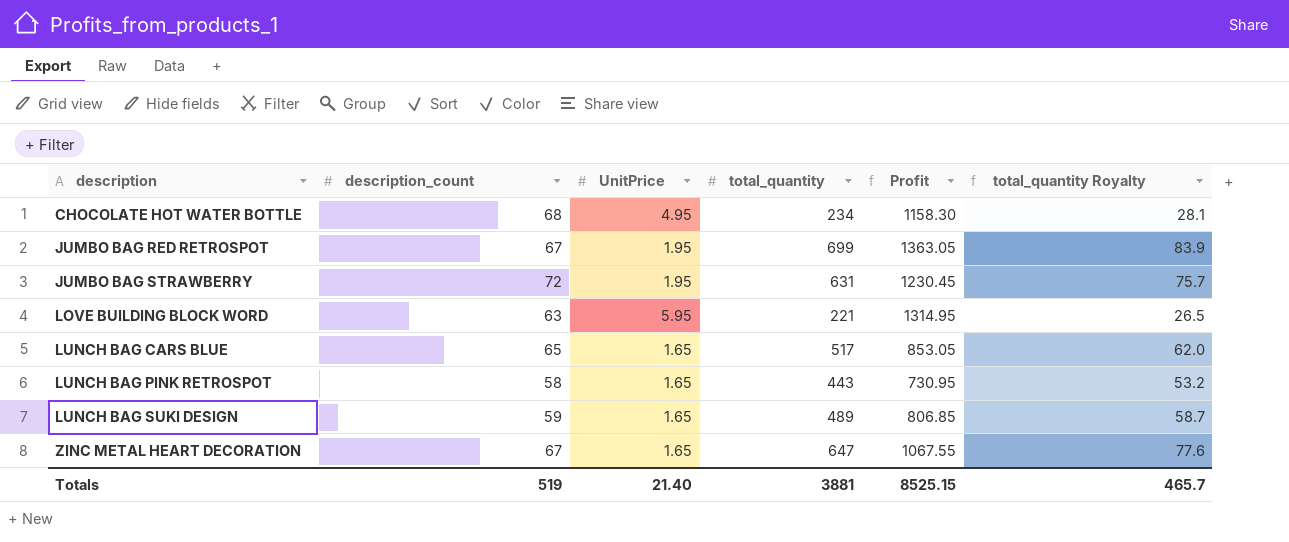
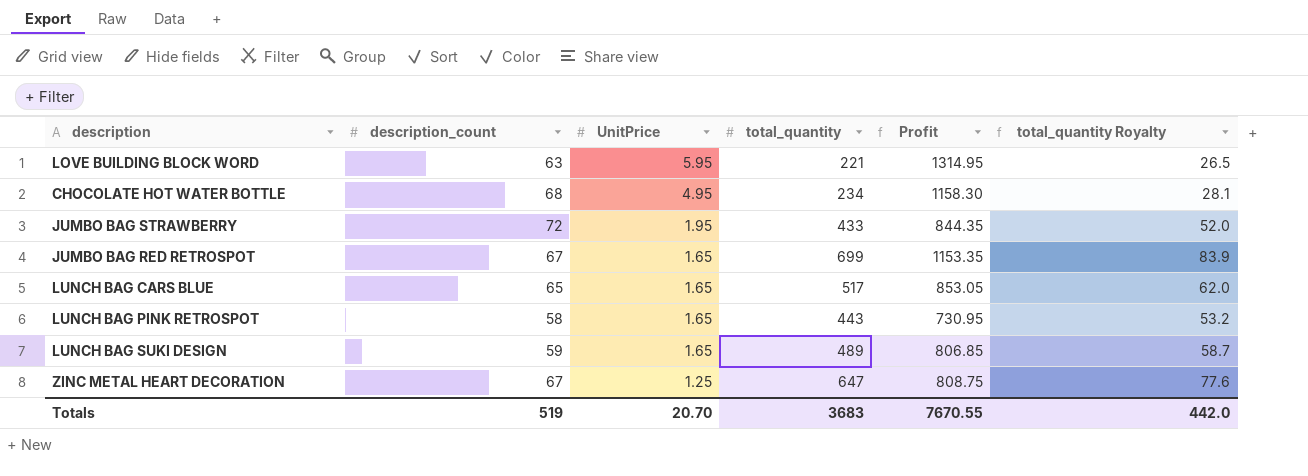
row order: description ascending -> UnitPrice descending
JUMBO BAG STRAWBERRY | total_quantity: 631 -> 433
JUMBO BAG STRAWBERRY | Profit: 1230.45 -> 844.35
JUMBO BAG STRAWBERRY | total_quantity Royalty: 75.7 -> 52.0
JUMBO BAG RED RETROSPOT | UnitPrice: 1.95 -> 1.65
JUMBO BAG RED RETROSPOT | Profit: 1363.05 -> 1153.35
ZINC METAL HEART DECORATION | UnitPrice: 1.65 -> 1.25
ZINC METAL HEART DECORATION | Profit: 1067.55 -> 808.75
Totals | UnitPrice: 21.40 -> 20.70
Totals | total_quantity: 3881 -> 3683
Totals | Profit: 8525.15 -> 7670.55
Totals | total_quantity Royalty: 465.7 -> 442.0

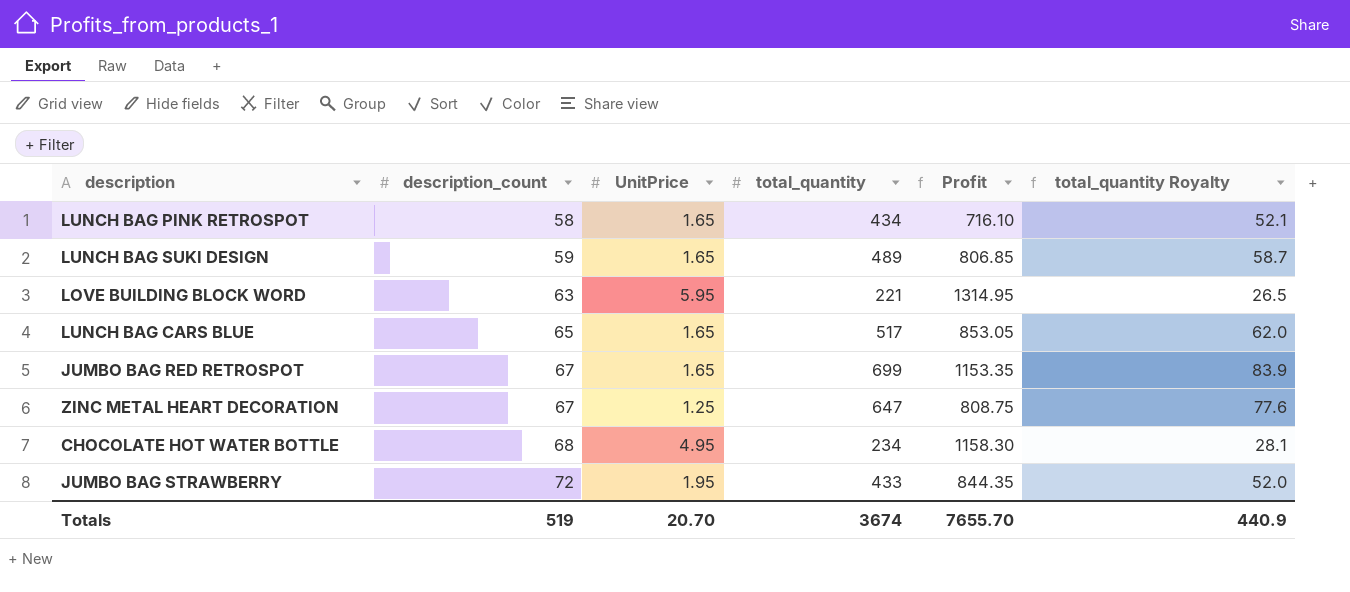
row order: UnitPrice descending -> description_count ascending
LUNCH BAG PINK RETROSPOT | total_quantity: 443 -> 434
LUNCH BAG PINK RETROSPOT | Profit: 730.95 -> 716.10
LUNCH BAG PINK RETROSPOT | total_quantity Royalty: 53.2 -> 52.1
Totals | total_quantity: 3683 -> 3674
Totals | Profit: 7670.55 -> 7655.70
Totals | total_quantity Royalty: 442.0 -> 440.9

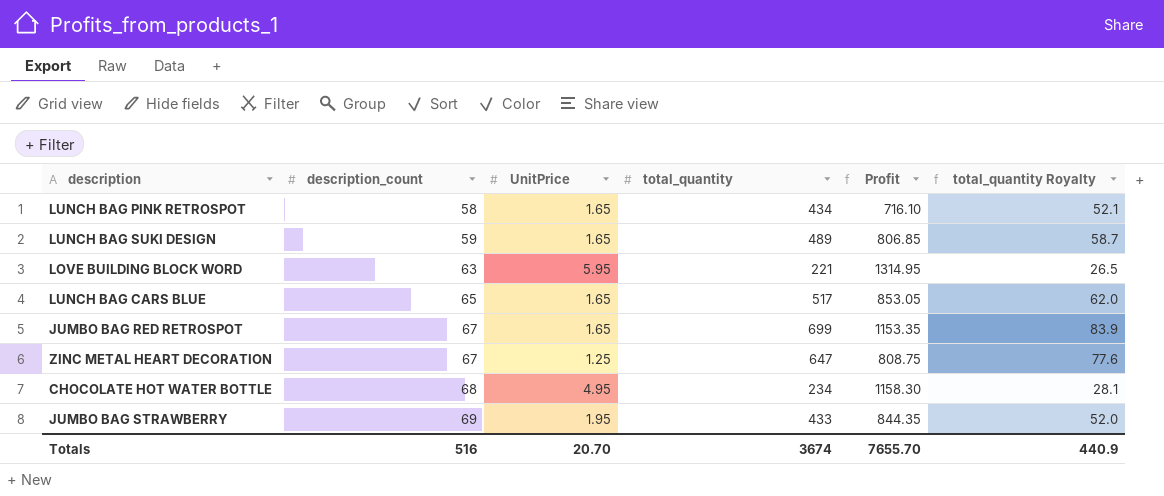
JUMBO BAG STRAWBERRY | description_count: 72 -> 69
Totals | description_count: 519 -> 516

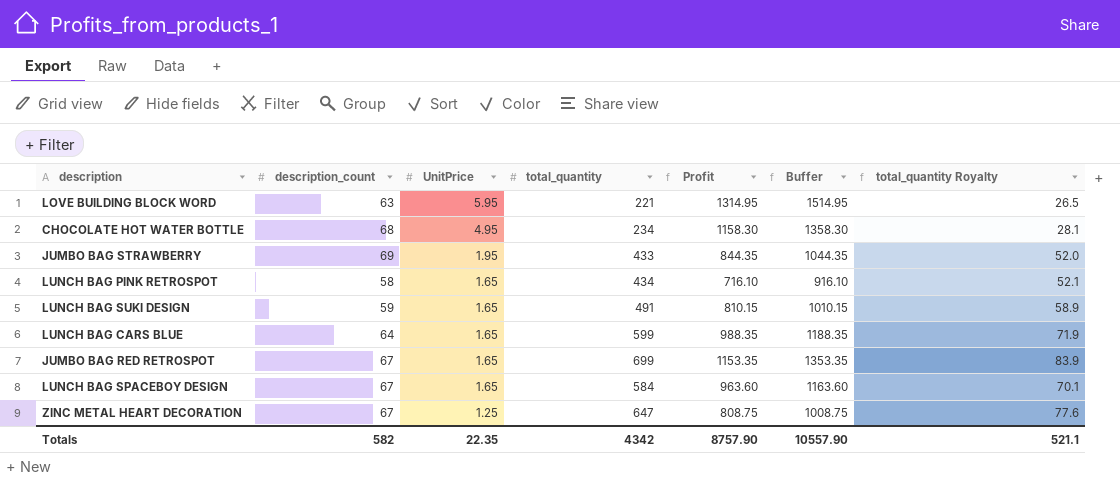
row order: description_count ascending -> UnitPrice descending
column Buffer | formula: none -> [Profit] + 200
LUNCH BAG SUKI DESIGN | total_quantity: 489 -> 491
LUNCH BAG SUKI DESIGN | Profit: 806.85 -> 810.15
LUNCH BAG SUKI DESIGN | total_quantity Royalty: 58.7 -> 58.9
LUNCH BAG CARS BLUE | description_count: 65 -> 64
LUNCH BAG CARS BLUE | total_quantity: 517 -> 599
LUNCH BAG CARS BLUE | Profit: 853.05 -> 988.35
LUNCH BAG CARS BLUE | total_quantity Royalty: 62.0 -> 71.9
row LUNCH BAG SPACEBOY DESIGN: none -> 67 | 1.65 | 584 | 963.60 | 1163.60 | 70.1
Totals | description_count: 516 -> 582
Totals | UnitPrice: 20.70 -> 22.35
Totals | total_quantity: 3674 -> 4342
Totals | Profit: 7655.70 -> 8757.90
Totals | total_quantity Royalty: 440.9 -> 521.1

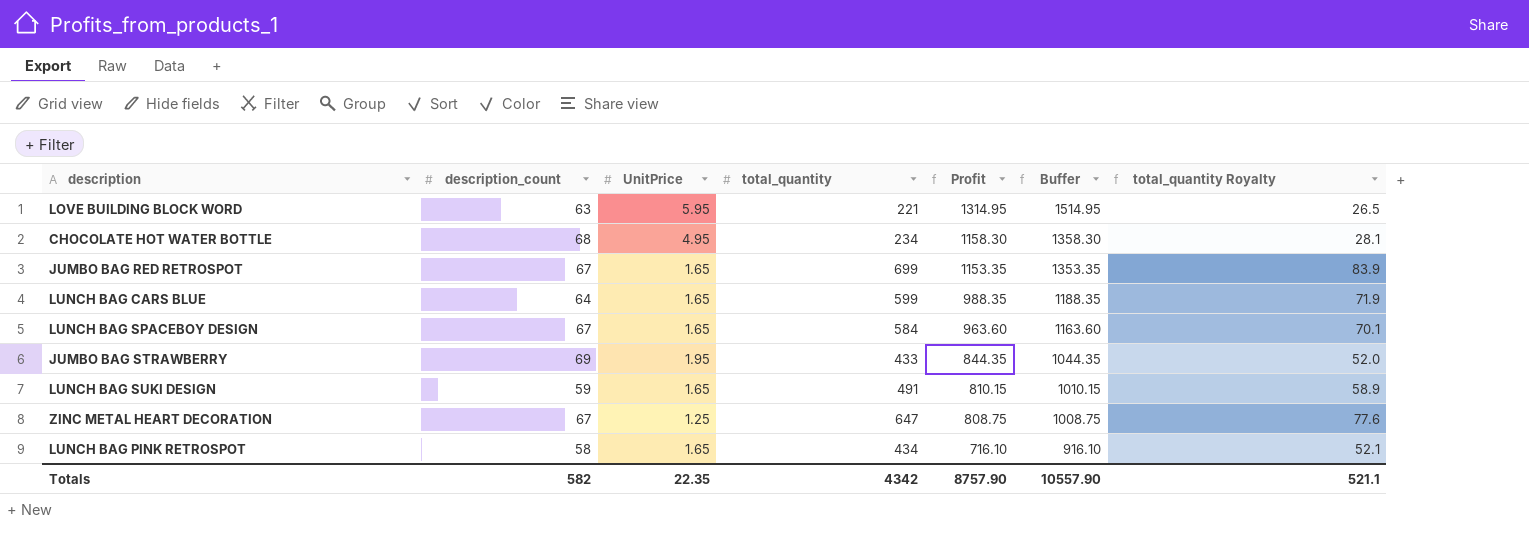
row order: UnitPrice descending -> Profit descending

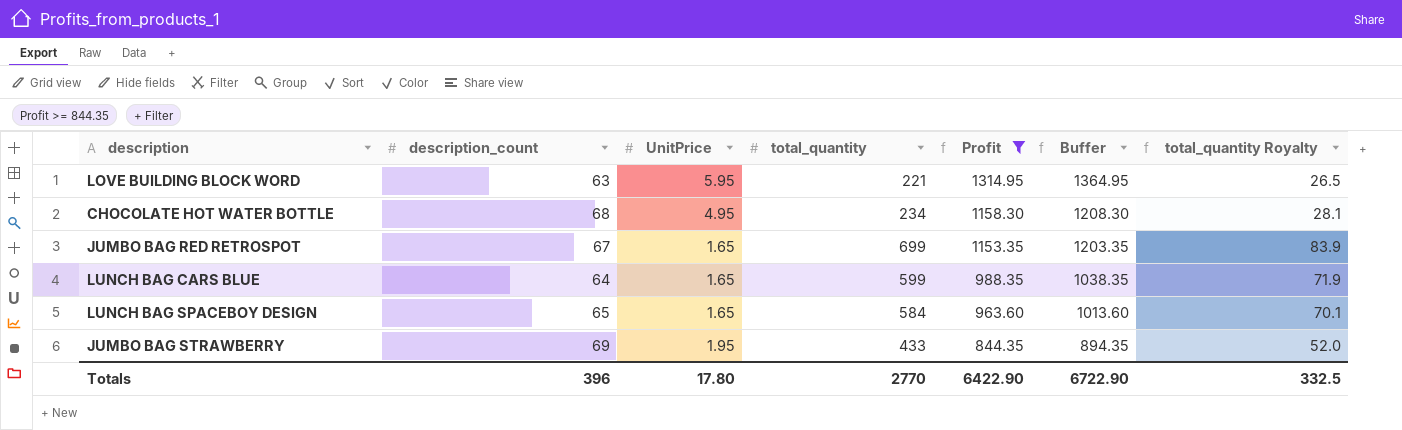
filter: none -> Profit >= 844.35
column Buffer | formula: [Profit] + 200 -> [Profit] + 50
LUNCH BAG SPACEBOY DESIGN | description_count: 67 -> 65
Totals | description_count: 582 -> 396
Totals | UnitPrice: 22.35 -> 17.80
Totals | total_quantity: 4342 -> 2770
Totals | Profit: 8757.90 -> 6422.90
Totals | Buffer: 10557.90 -> 6722.90
Totals | total_quantity Royalty: 521.1 -> 332.5

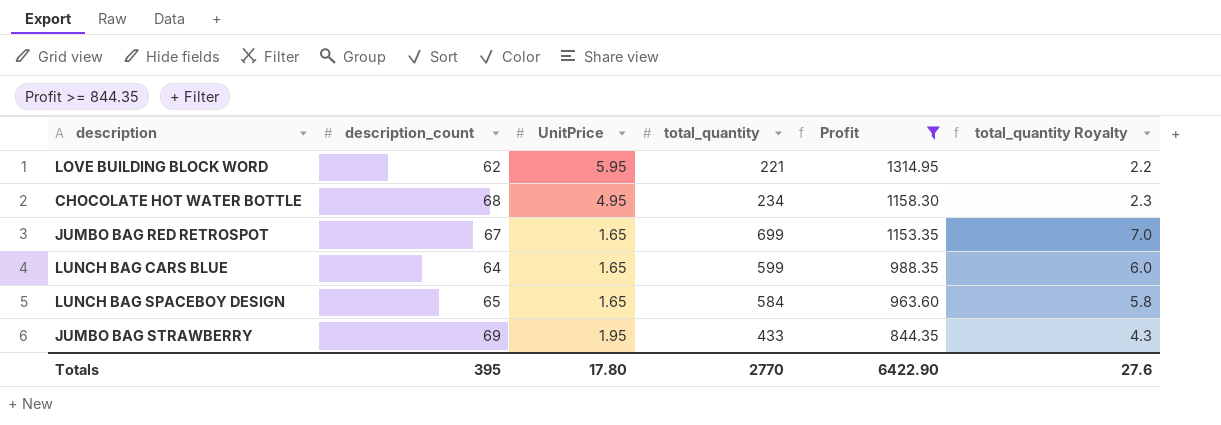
column Buffer | formula: [Profit] + 50 -> none
column total_quantity Royalty | formula: [total_quantity] * 0.12 -> [total_quantity] * 0.01
LOVE BUILDING BLOCK WORD | description_count: 63 -> 62
Totals | description_count: 396 -> 395
Totals | total_quantity Royalty: 332.5 -> 27.6

